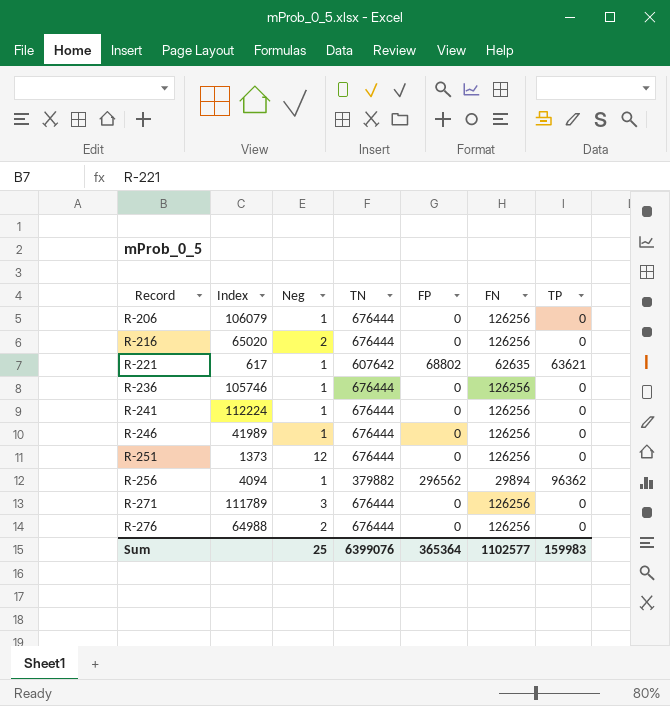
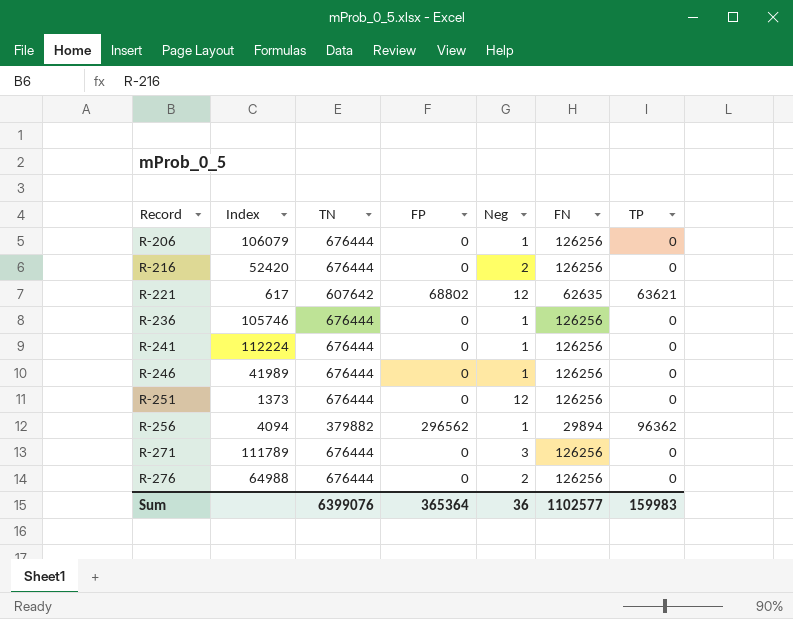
column Neg | position: 3 -> 5
R-216 | Index: 65020 -> 52420
R-221 | Neg: 1 -> 12
Sum | Neg: 25 -> 36

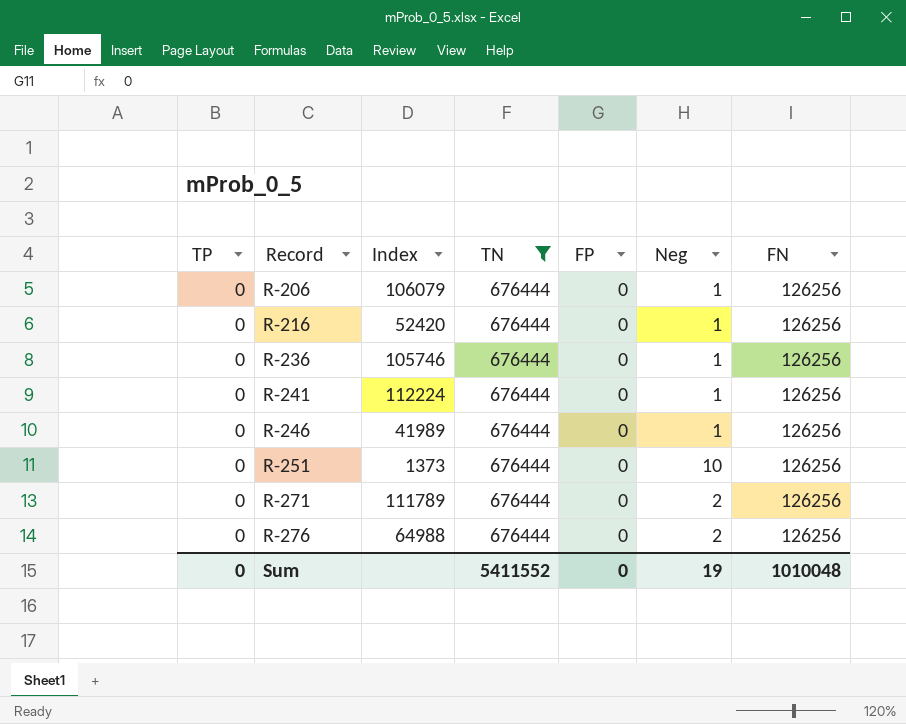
filter: none -> TN = 676444
column TP | position: 7 -> 1
R-216 | Neg: 2 -> 1
R-251 | Neg: 12 -> 10
R-271 | Neg: 3 -> 2
Sum | TP: 159983 -> 0
Sum | TN: 6399076 -> 5411552
Sum | FP: 365364 -> 0
Sum | Neg: 36 -> 19
Sum | FN: 1102577 -> 1010048

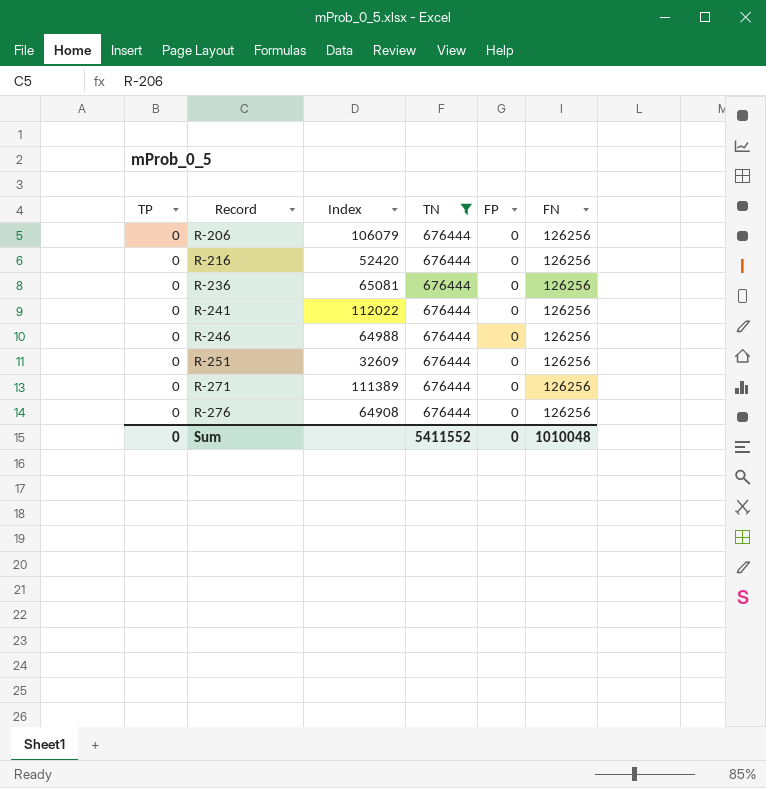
column Neg | position: 6 -> none
R-236 | Index: 105746 -> 65081
R-241 | Index: 112224 -> 112022
R-246 | Index: 41989 -> 64988
R-251 | Index: 1373 -> 32609
R-271 | Index: 111789 -> 111389
R-276 | Index: 64988 -> 64908

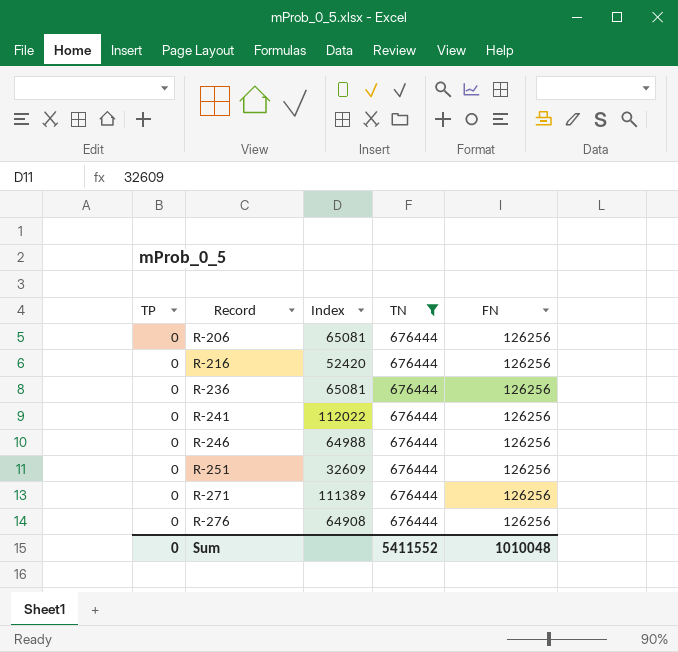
column FP | position: 5 -> none
R-206 | Index: 106079 -> 65081

